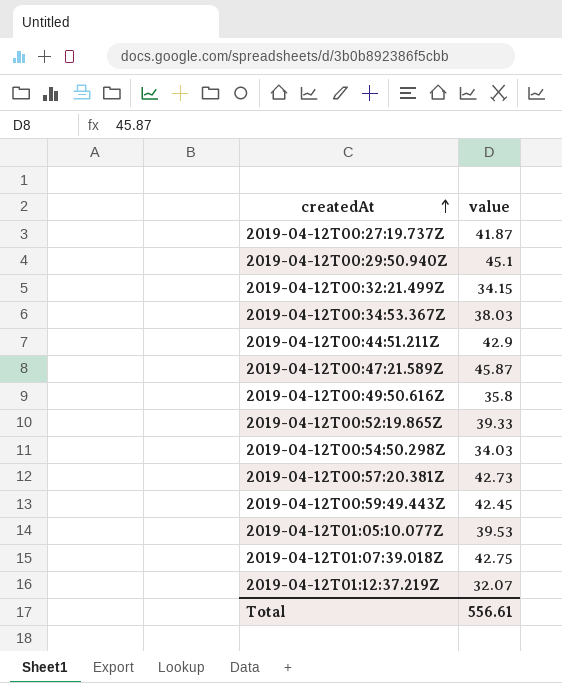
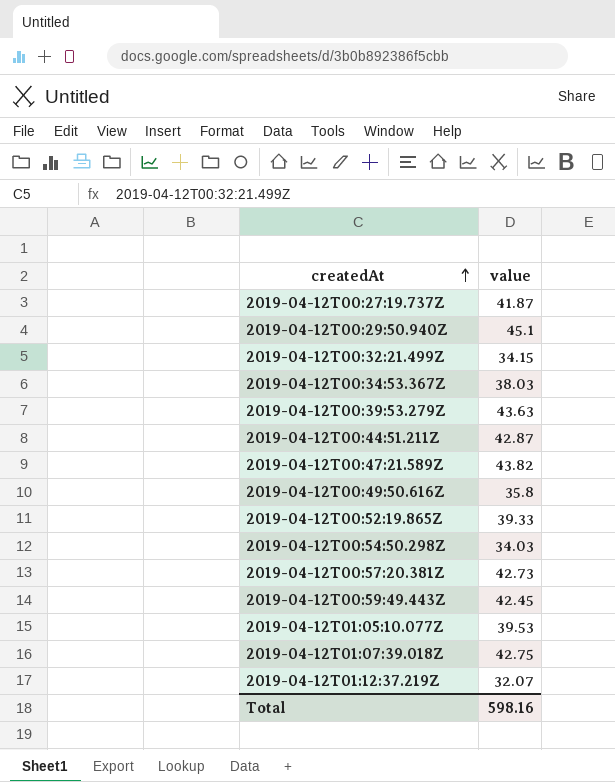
row 2019-04-12T00:39:53.279Z: none -> 43.63
2019-04-12T00:44:51.211Z | value: 42.9 -> 42.87
2019-04-12T00:47:21.589Z | value: 45.87 -> 43.82
Total | value: 556.61 -> 598.16

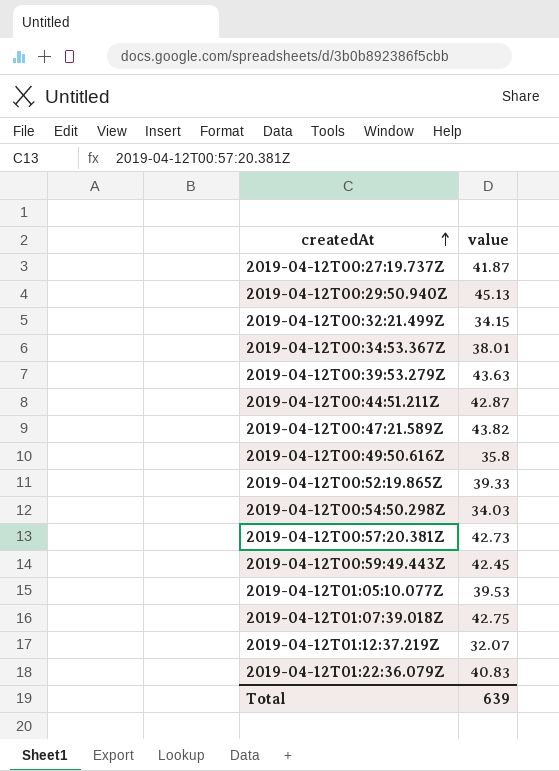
2019-04-12T00:29:50.940Z | value: 45.1 -> 45.13
2019-04-12T00:34:53.367Z | value: 38.03 -> 38.01
row 2019-04-12T01:22:36.079Z: none -> 40.83
Total | value: 598.16 -> 639

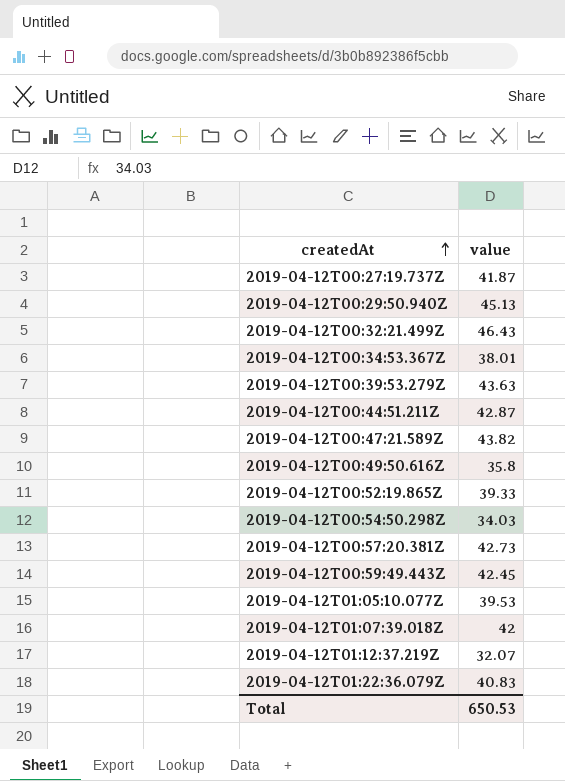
2019-04-12T00:32:21.499Z | value: 34.15 -> 46.43
2019-04-12T01:07:39.018Z | value: 42.75 -> 42
Total | value: 639 -> 650.53

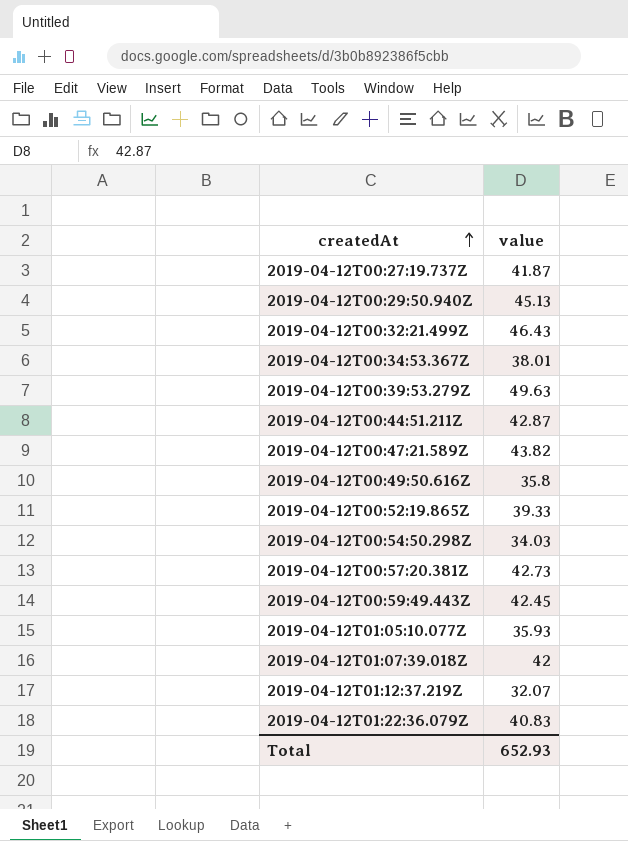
2019-04-12T00:39:53.279Z | value: 43.63 -> 49.63
2019-04-12T01:05:10.077Z | value: 39.53 -> 35.93
Total | value: 650.53 -> 652.93

